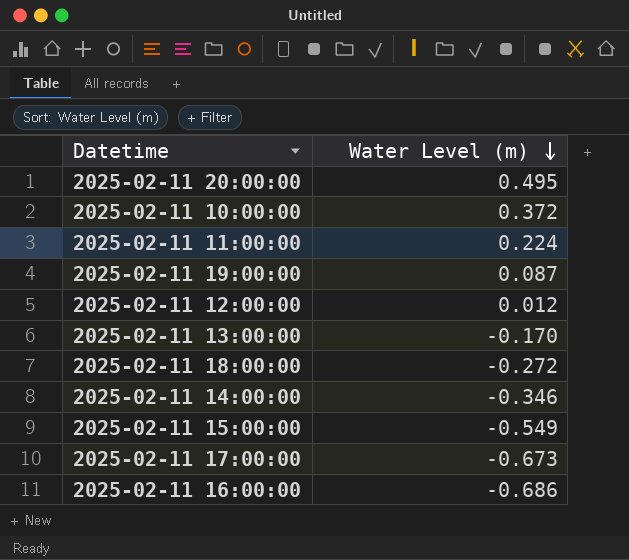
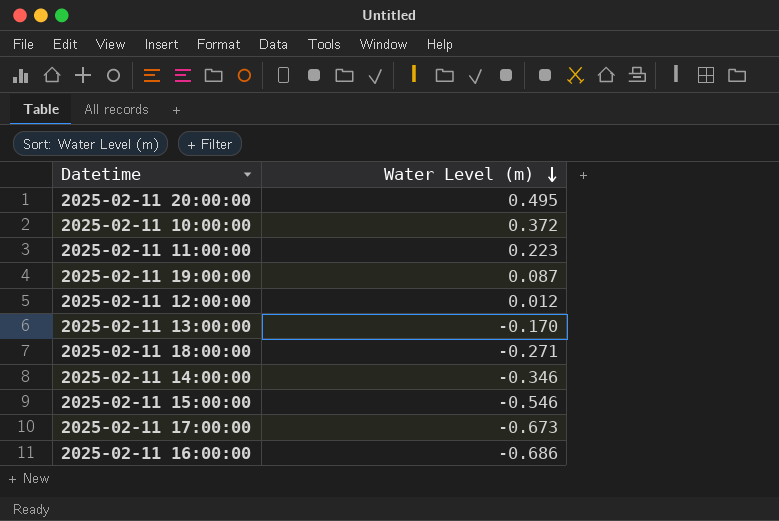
2025-02-11 11:00:00 | Water Level (m): 0.224 -> 0.223
2025-02-11 18:00:00 | Water Level (m): -0.272 -> -0.271
2025-02-11 15:00:00 | Water Level (m): -0.549 -> -0.546

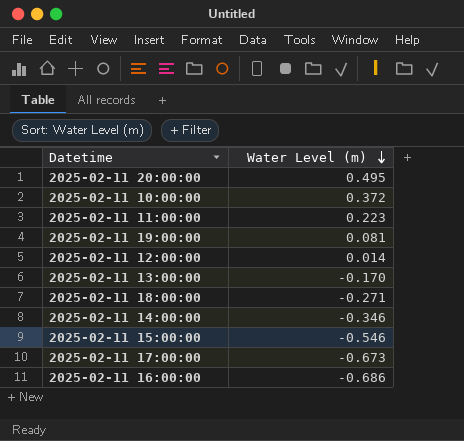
2025-02-11 19:00:00 | Water Level (m): 0.087 -> 0.081
2025-02-11 12:00:00 | Water Level (m): 0.012 -> 0.014

